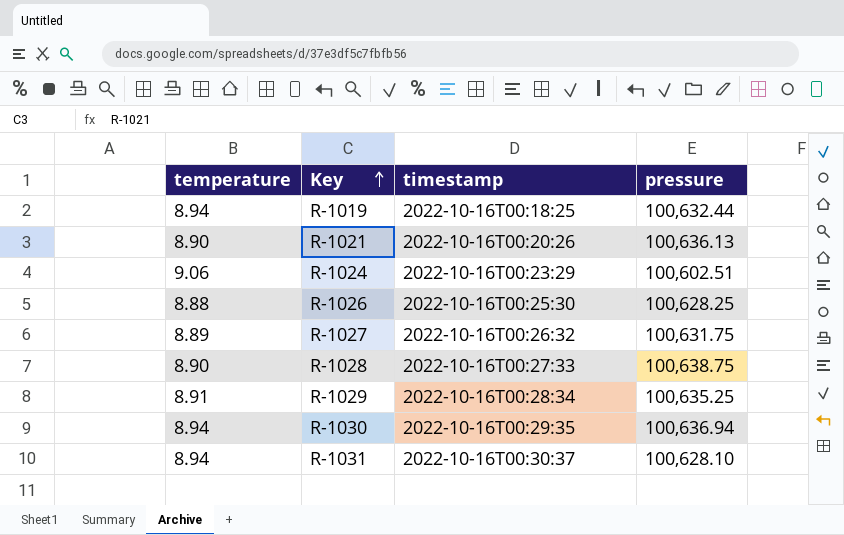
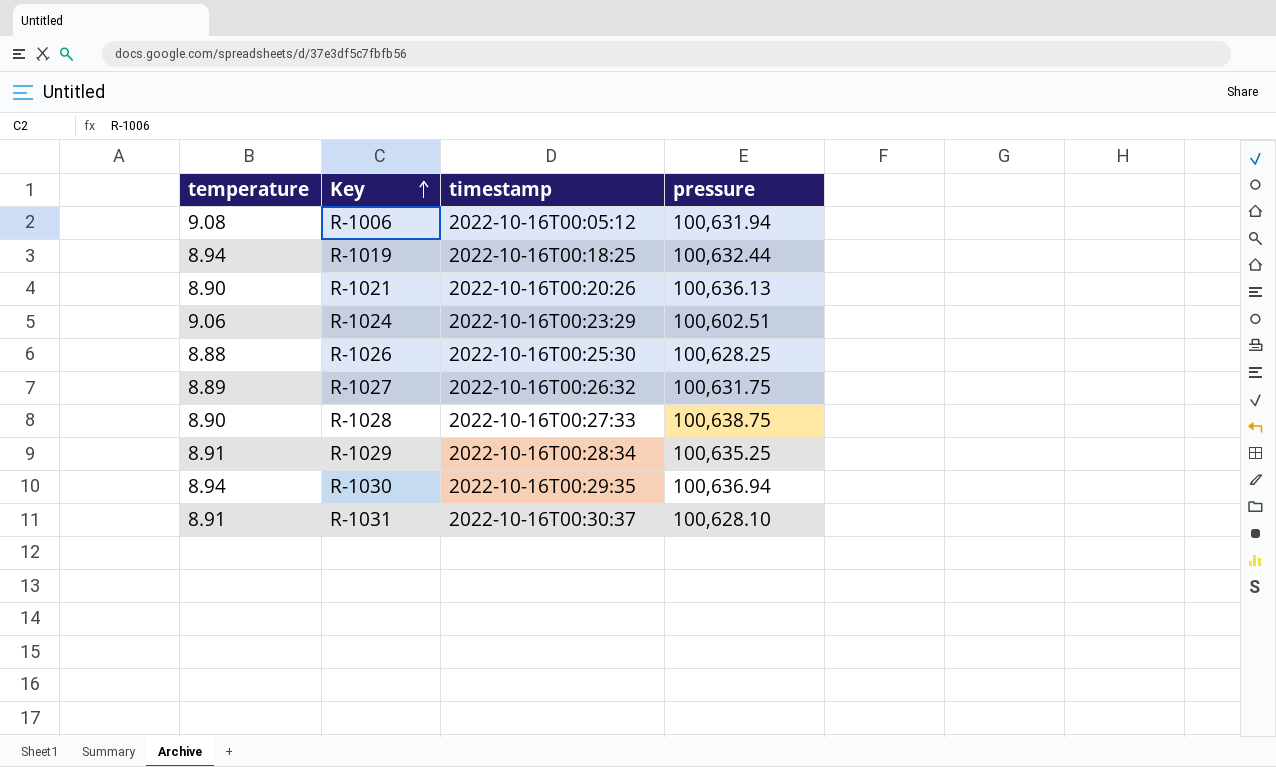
row R-1006: none -> 9.08 | 2022-10-16T00:05:12 | 100,631.94
R-1031 | temperature: 8.94 -> 8.91

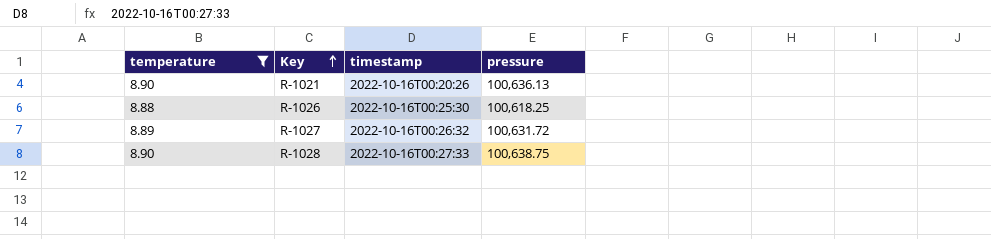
filter: none -> temperature <= 8.90
R-1026 | pressure: 100,628.25 -> 100,618.25
R-1027 | pressure: 100,631.75 -> 100,631.72

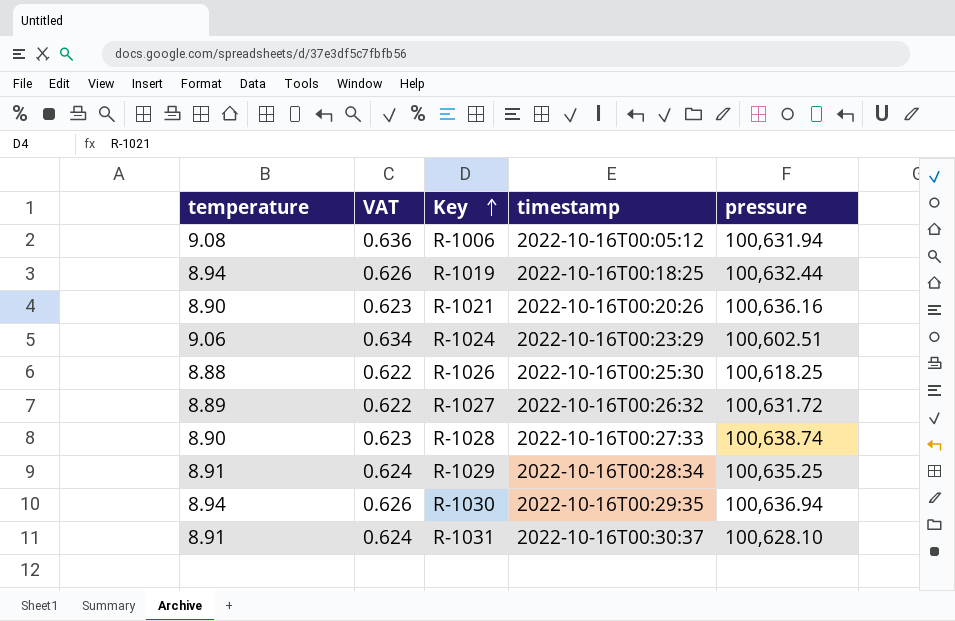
filter: temperature <= 8.90 -> none
column VAT | formula: none -> [temperature] * 0.07
R-1021 | pressure: 100,636.13 -> 100,636.16
R-1028 | pressure: 100,638.75 -> 100,638.74

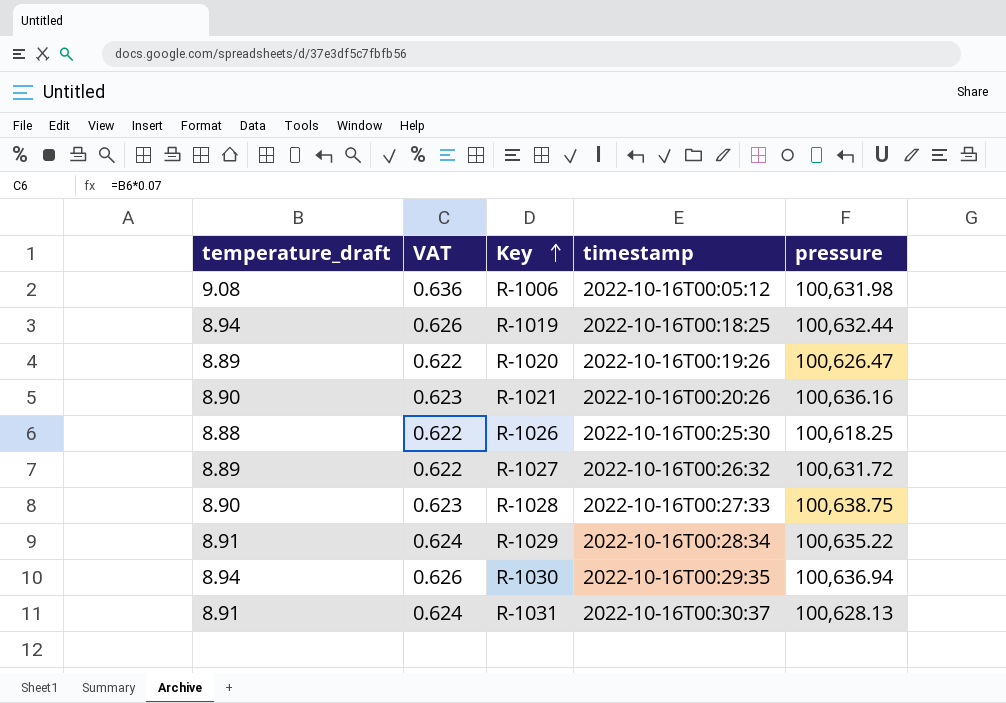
column name: temperature -> temperature_draft
row R-1024: 9.06 | 0.634 | 2022-10-16T00:23:29 | 100,602.51 -> none
R-1006 | pressure: 100,631.94 -> 100,631.98
row R-1020: none -> 8.89 | 0.622 | 2022-10-16T00:19:26 | 100,626.47
R-1028 | pressure: 100,638.74 -> 100,638.75
R-1029 | pressure: 100,635.25 -> 100,635.22
R-1031 | pressure: 100,628.10 -> 100,628.13

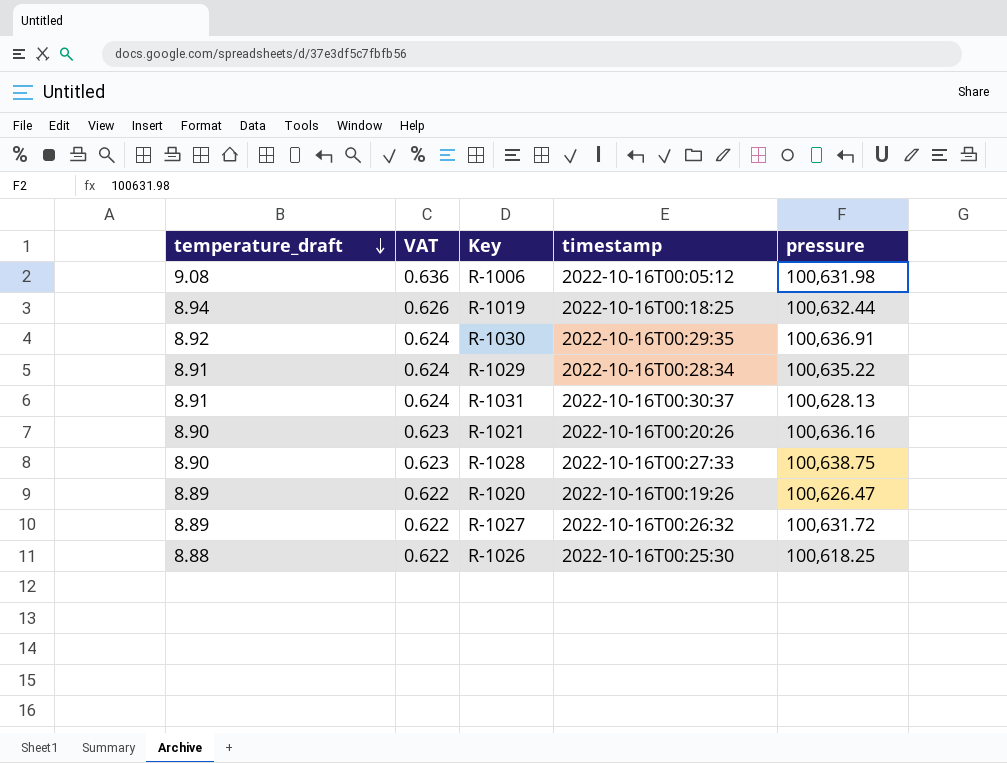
row order: Key ascending -> temperature_draft descending
R-1030 | temperature_draft: 8.94 -> 8.92
R-1030 | VAT: 0.626 -> 0.624
R-1030 | pressure: 100,636.94 -> 100,636.91

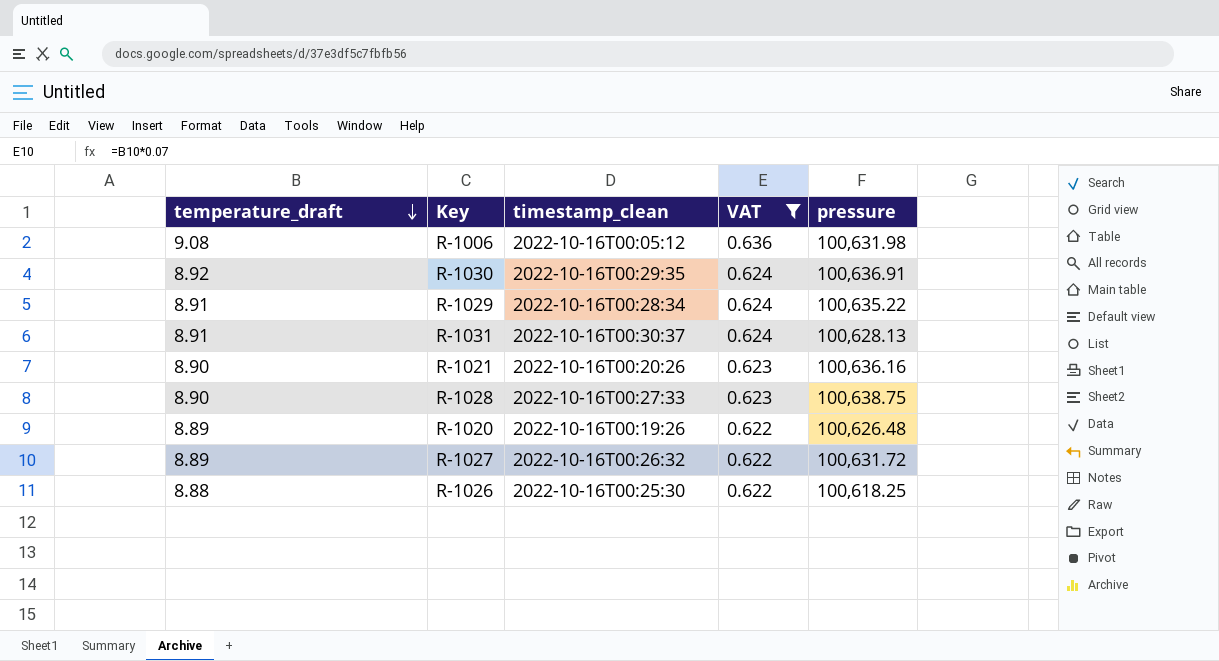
filter: none -> VAT != 0.626
column name: timestamp -> timestamp_clean
column VAT | position: 2 -> 4
R-1020 | pressure: 100,626.47 -> 100,626.48

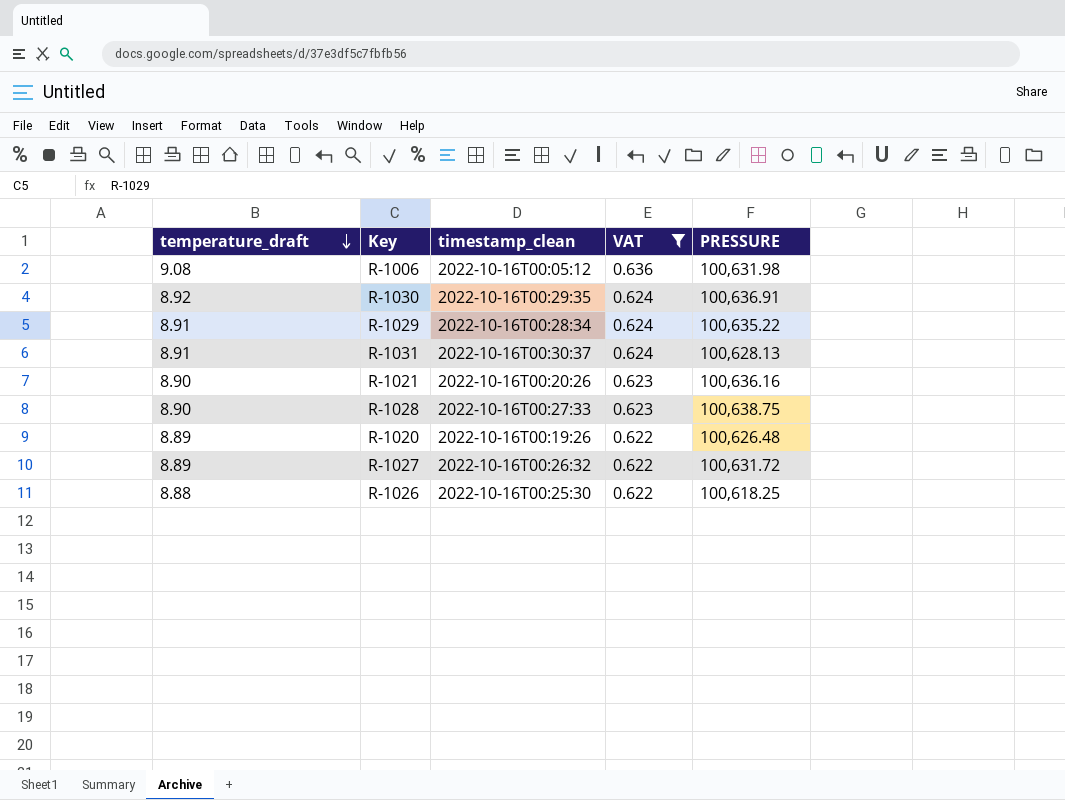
column name: pressure -> PRESSURE

